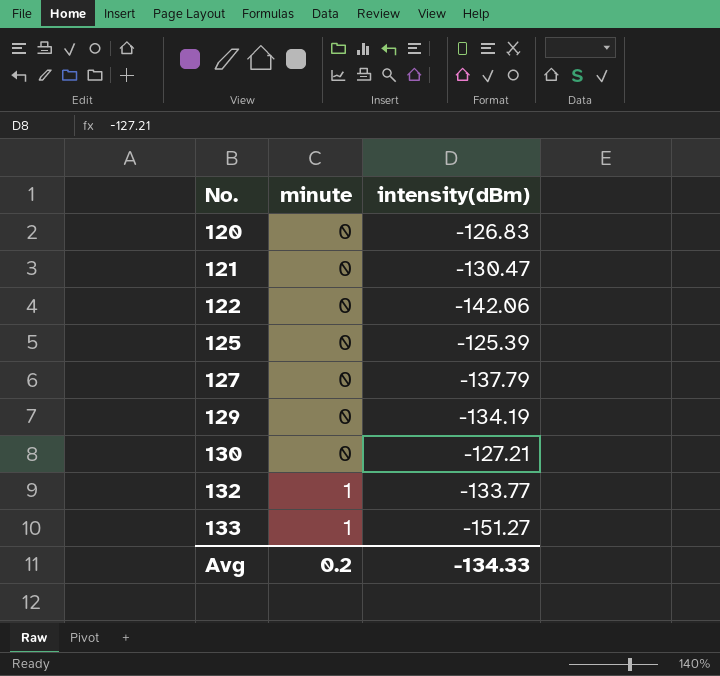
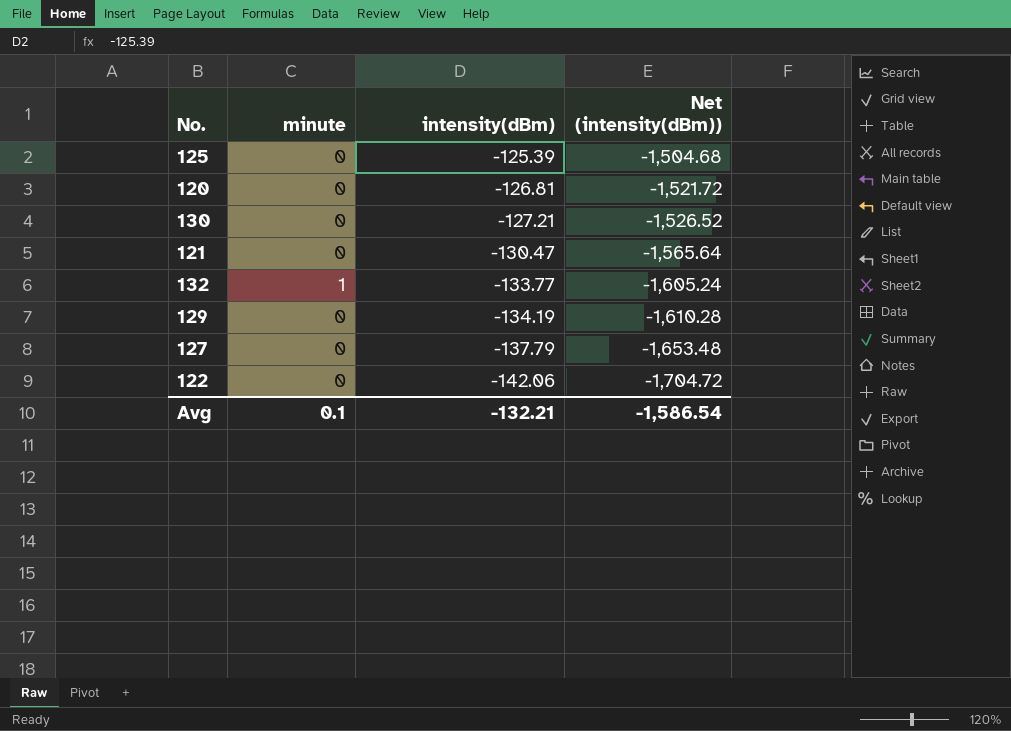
row order: No. ascending -> intensity(dBm) descending
column Net (intensity(dBm)) | formula: none -> [intensity(dBm)] * 12
row 133: 1 | -151.27 -> none
120 | intensity(dBm): -126.83 -> -126.81
Avg | minute: 0.2 -> 0.1
Avg | intensity(dBm): -134.33 -> -132.21

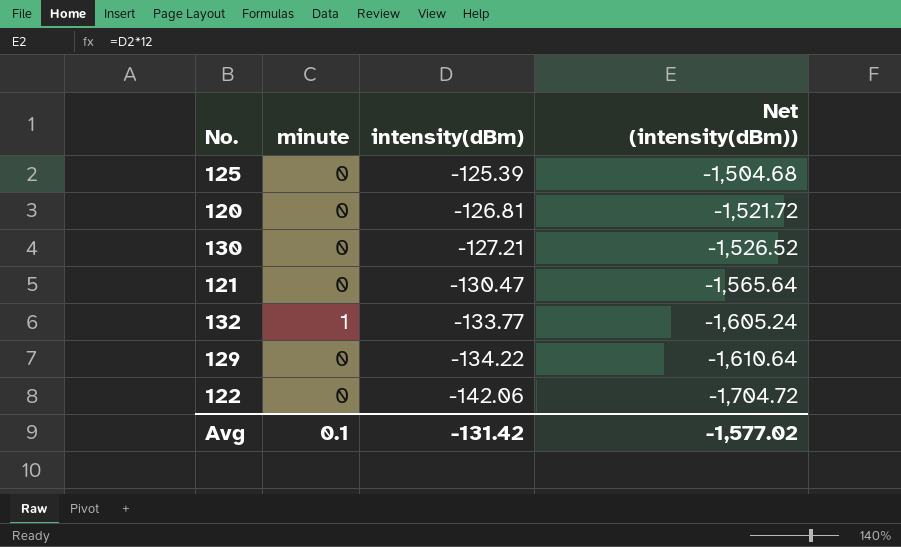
row 127: 0 | -137.79 | -1,653.48 -> none
129 | intensity(dBm): -134.19 -> -134.22
129 | Net (intensity(dBm)): -1,610.28 -> -1,610.64
Avg | intensity(dBm): -132.21 -> -131.42
Avg | Net (intensity(dBm)): -1,586.54 -> -1,577.02

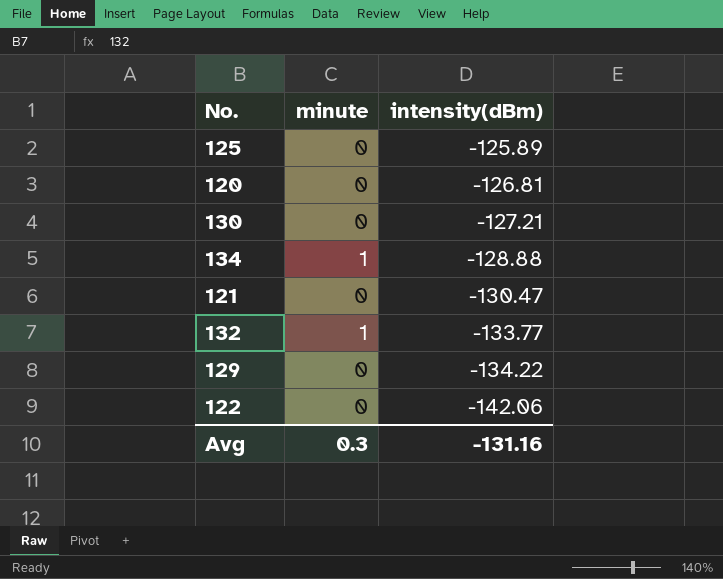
column Net (intensity(dBm)) | formula: [intensity(dBm)] * 12 -> none
125 | intensity(dBm): -125.39 -> -125.89
row 134: none -> 1 | -128.88
Avg | minute: 0.1 -> 0.3
Avg | intensity(dBm): -131.42 -> -131.16

